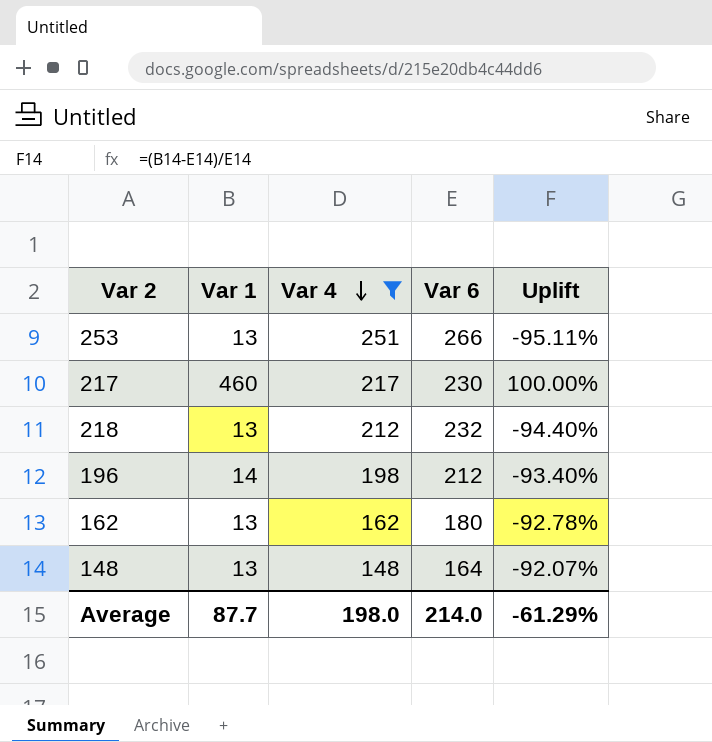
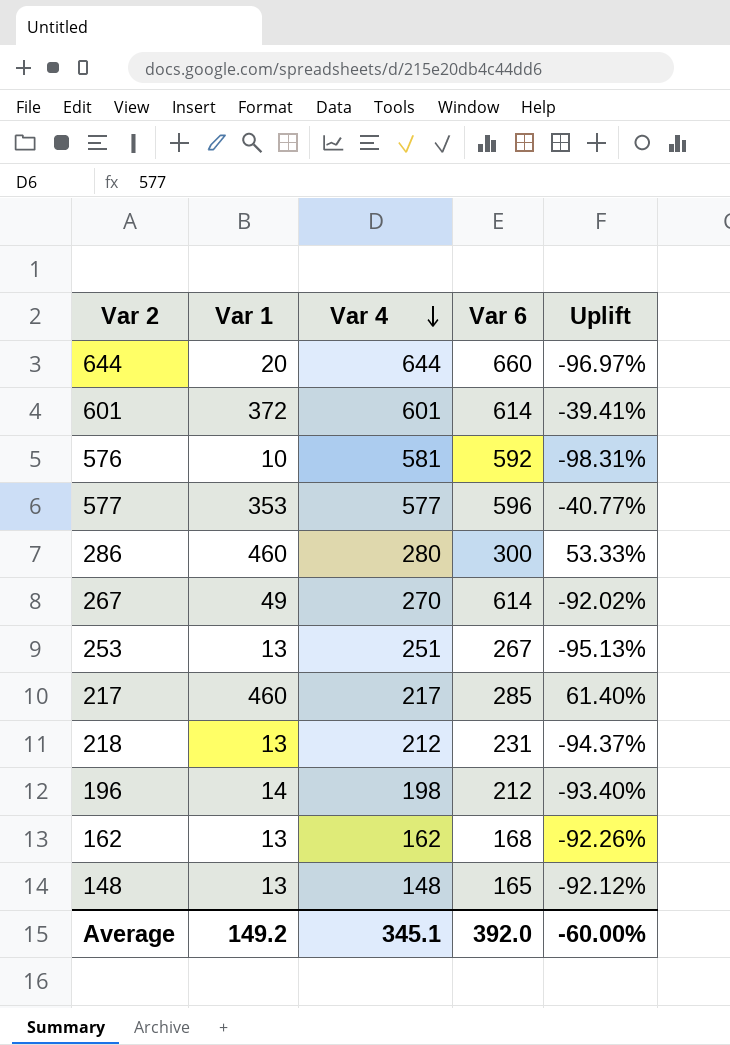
filter: Var 4 <= 251 -> none
253 | Var 6: 266 -> 267
253 | Uplift: -95.11% -> -95.13%
217 | Var 6: 230 -> 285
217 | Uplift: 100.00% -> 61.40%
218 | Var 6: 232 -> 231
218 | Uplift: -94.40% -> -94.37%
162 | Var 6: 180 -> 168
162 | Uplift: -92.78% -> -92.26%
148 | Var 6: 164 -> 165
148 | Uplift: -92.07% -> -92.12%
Average | Var 1: 87.7 -> 149.2
Average | Var 4: 198.0 -> 345.1
Average | Var 6: 214.0 -> 392.0
Average | Uplift: -61.29% -> -60.00%

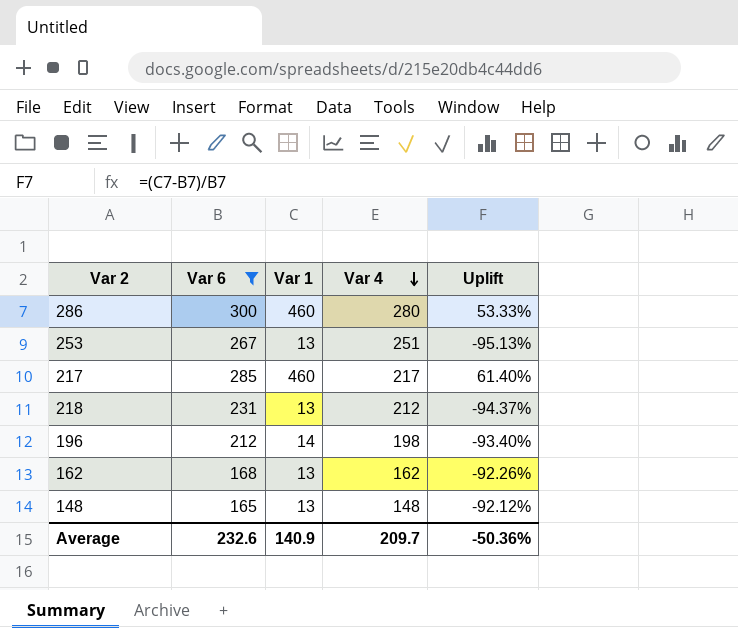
filter: none -> Var 6 <= 300
column Var 6 | position: 4 -> 2
Average | Var 6: 392.0 -> 232.6
Average | Var 1: 149.2 -> 140.9
Average | Var 4: 345.1 -> 209.7
Average | Uplift: -60.00% -> -50.36%

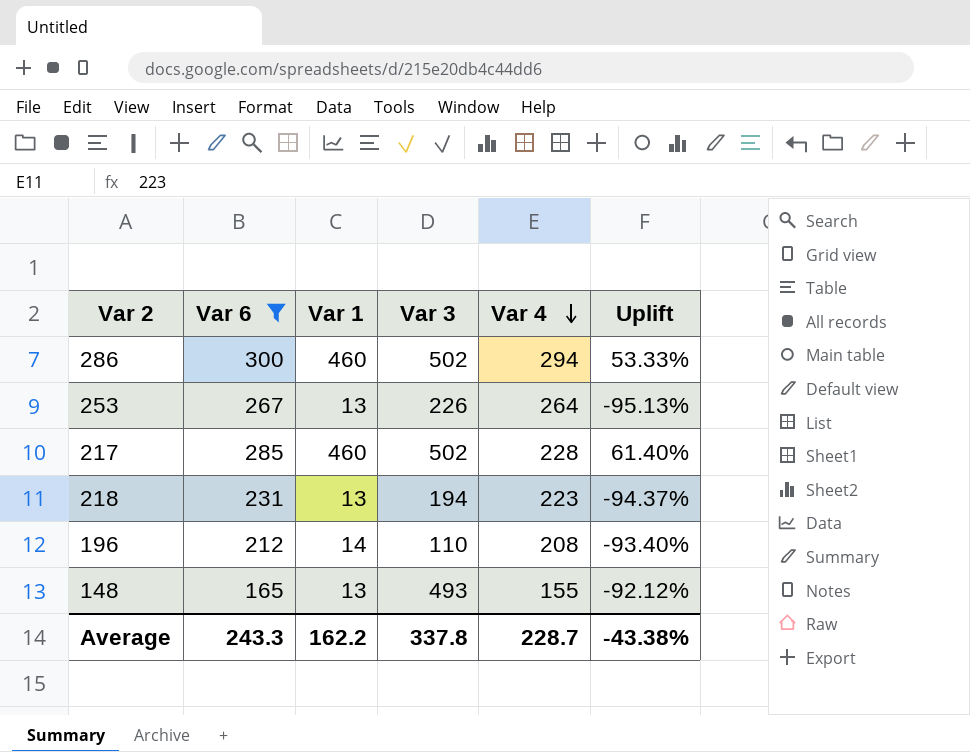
column Var 3 | position: none -> 4
row 162: 168 | 13 | 162 | -92.26% -> none
286 | Var 4: 280 -> 294
253 | Var 4: 251 -> 264
217 | Var 4: 217 -> 228
218 | Var 4: 212 -> 223
196 | Var 4: 198 -> 208
148 | Var 4: 148 -> 155
Average | Var 6: 232.6 -> 243.3
Average | Var 1: 140.9 -> 162.2
Average | Var 4: 209.7 -> 228.7
Average | Uplift: -50.36% -> -43.38%

